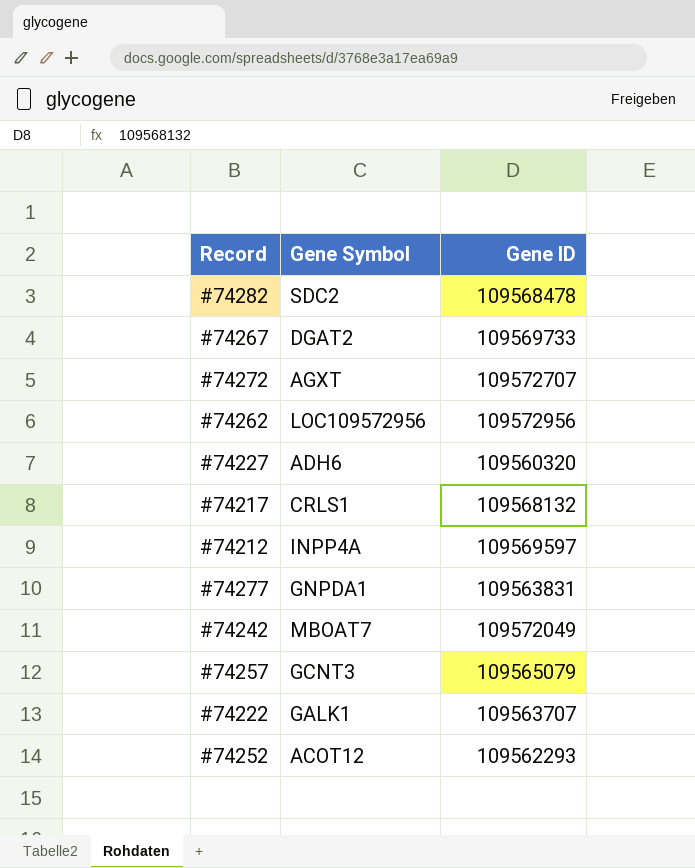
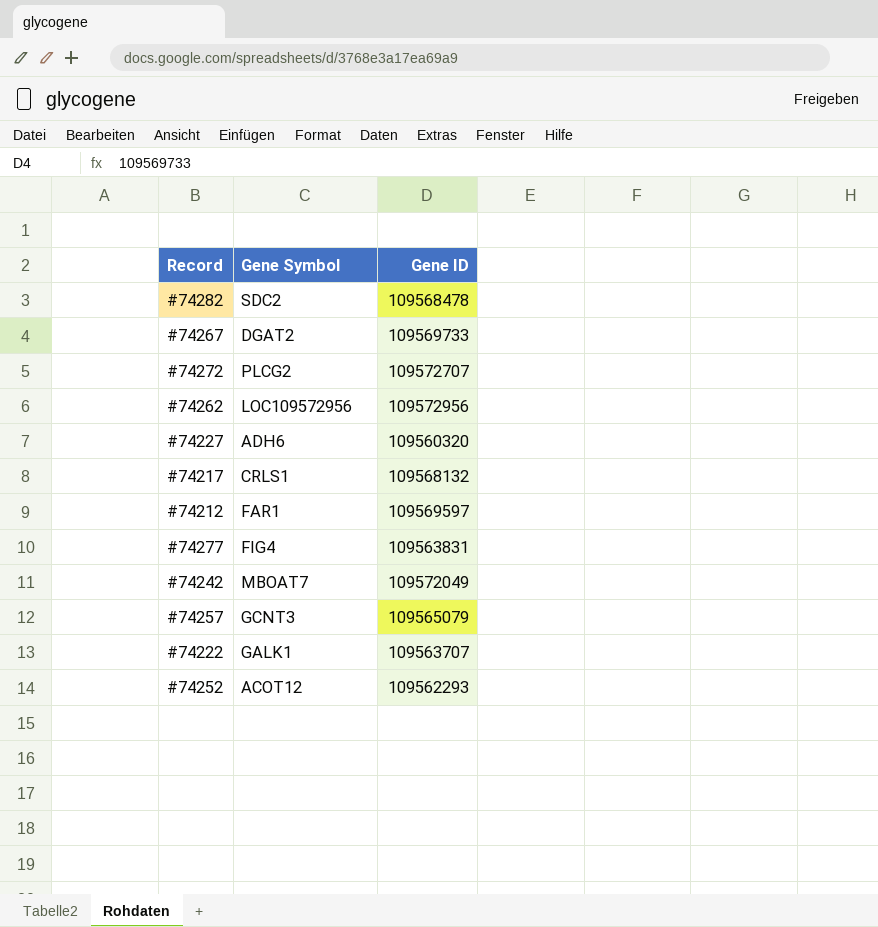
#74272 | Gene Symbol: AGXT -> PLCG2
#74212 | Gene Symbol: INPP4A -> FAR1
#74277 | Gene Symbol: GNPDA1 -> FIG4

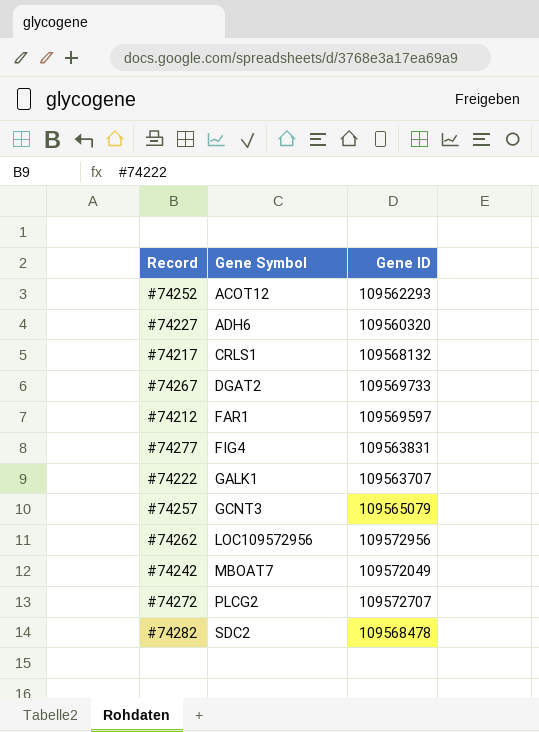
row order: none -> Gene Symbol ascending

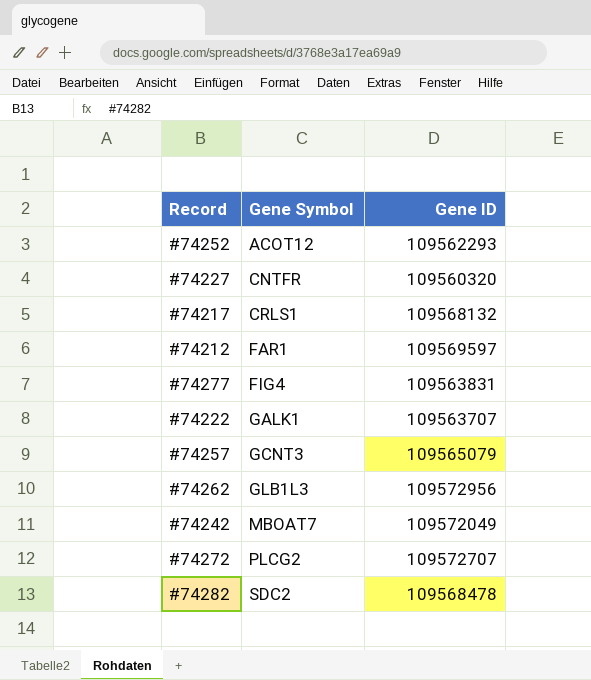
row #74267: DGAT2 | 109569733 -> none
#74227 | Gene Symbol: ADH6 -> CNTFR
#74262 | Gene Symbol: LOC109572956 -> GLB1L3

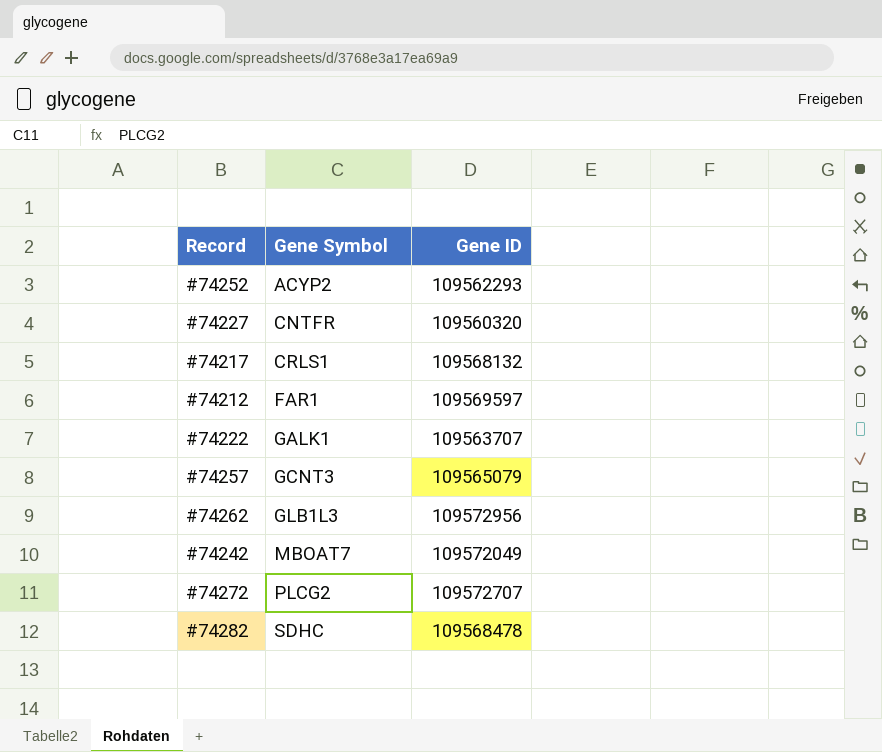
row #74277: FIG4 | 109563831 -> none
#74252 | Gene Symbol: ACOT12 -> ACYP2
#74282 | Gene Symbol: SDC2 -> SDHC

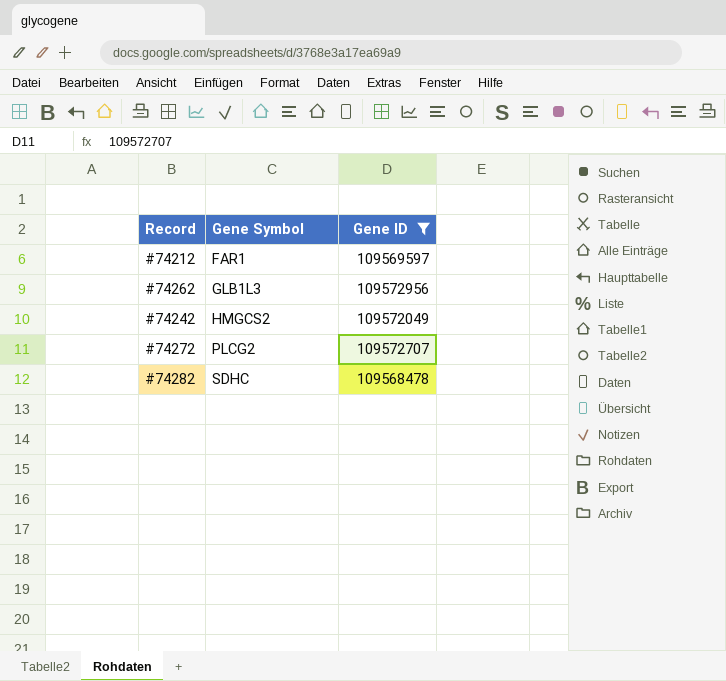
filter: none -> Gene ID >= 109568478
#74242 | Gene Symbol: MBOAT7 -> HMGCS2

